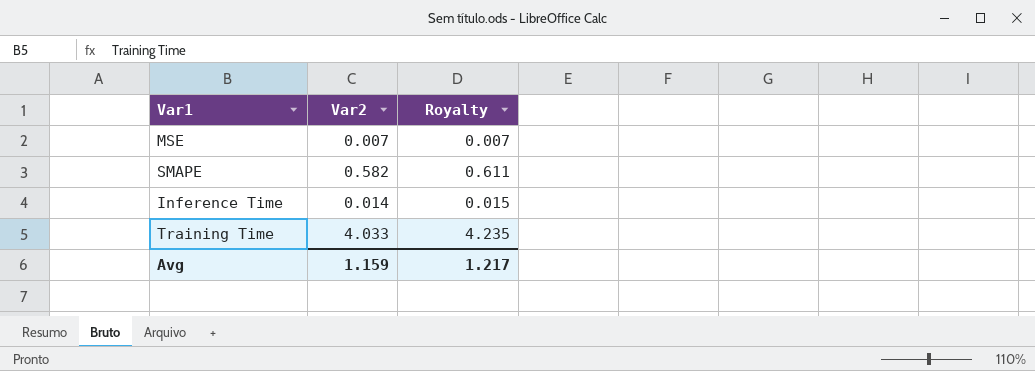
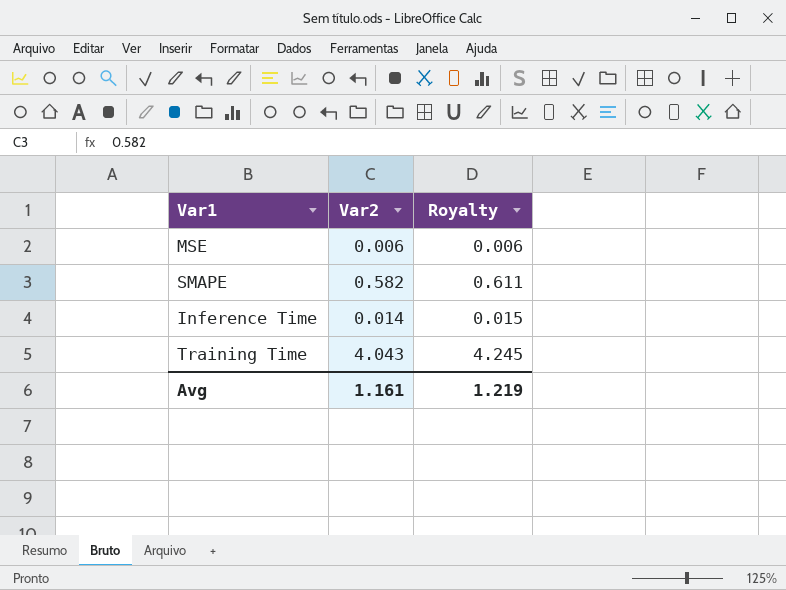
MSE | Var2: 0.007 -> 0.006
MSE | Royalty: 0.007 -> 0.006
Training Time | Var2: 4.033 -> 4.043
Training Time | Royalty: 4.235 -> 4.245
Avg | Var2: 1.159 -> 1.161
Avg | Royalty: 1.217 -> 1.219

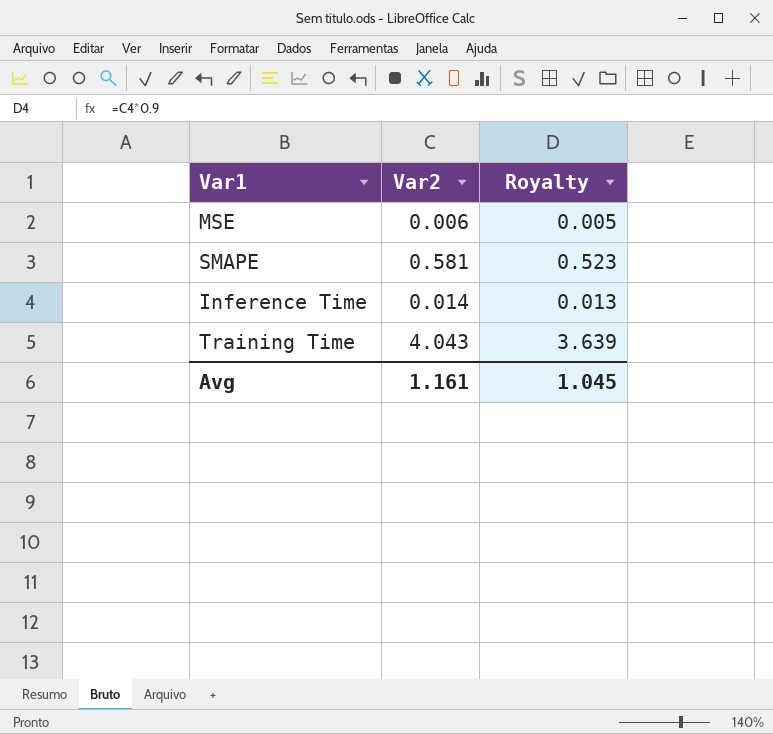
column Royalty | formula: [Var2] * 1.05 -> [Var2] * 0.9
SMAPE | Var2: 0.582 -> 0.581
Avg | Royalty: 1.219 -> 1.045

